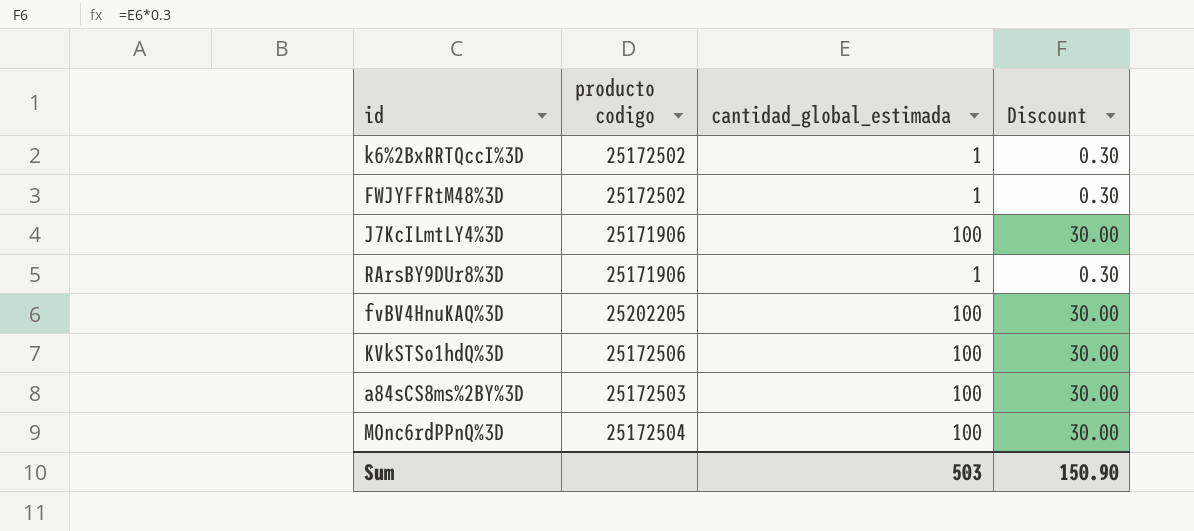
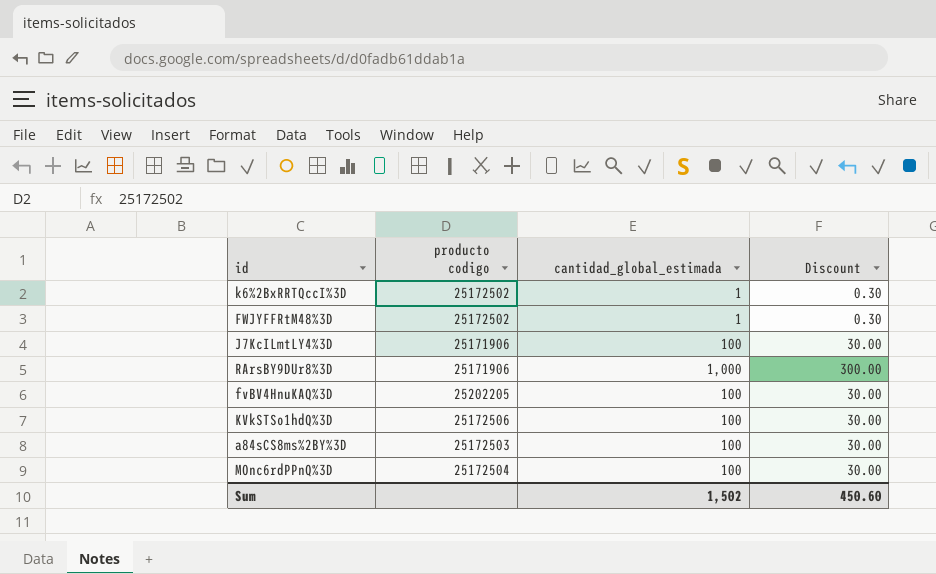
RArsBY9DUr8%3D | cantidad_global_estimada: 1 -> 1,000
RArsBY9DUr8%3D | Discount: 0.30 -> 300.00
Sum | cantidad_global_estimada: 503 -> 1,502
Sum | Discount: 150.90 -> 450.60

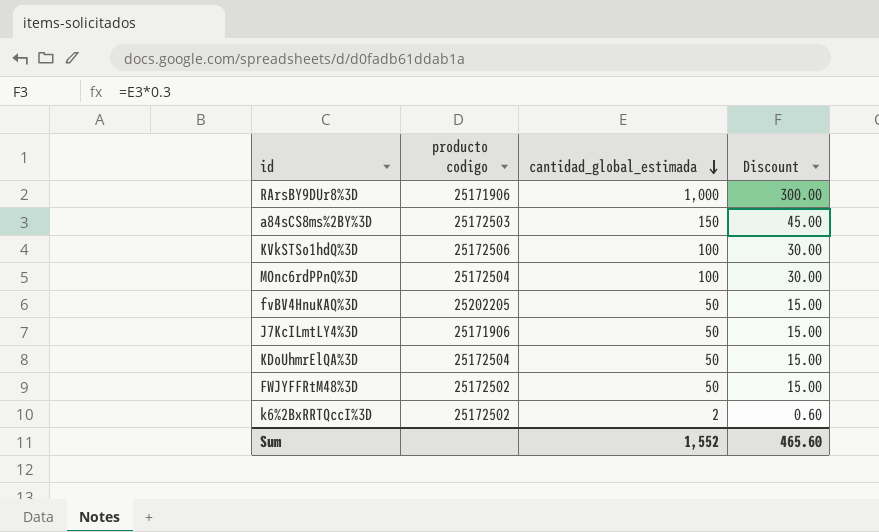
row order: none -> cantidad_global_estimada descending
a84sCS8ms%2BY%3D | cantidad_global_estimada: 100 -> 150
a84sCS8ms%2BY%3D | Discount: 30.00 -> 45.00
fvBV4HnuKAQ%3D | cantidad_global_estimada: 100 -> 50
fvBV4HnuKAQ%3D | Discount: 30.00 -> 15.00
J7KcILmtLY4%3D | cantidad_global_estimada: 100 -> 50
J7KcILmtLY4%3D | Discount: 30.00 -> 15.00
row KDoUhmrElQA%3D: none -> 25172504 | 50 | 15.00
FWJYFFRtM48%3D | cantidad_global_estimada: 1 -> 50
FWJYFFRtM48%3D | Discount: 0.30 -> 15.00
k6%2BxRRTQccI%3D | cantidad_global_estimada: 1 -> 2
k6%2BxRRTQccI%3D | Discount: 0.30 -> 0.60
Sum | cantidad_global_estimada: 1,502 -> 1,552
Sum | Discount: 450.60 -> 465.60

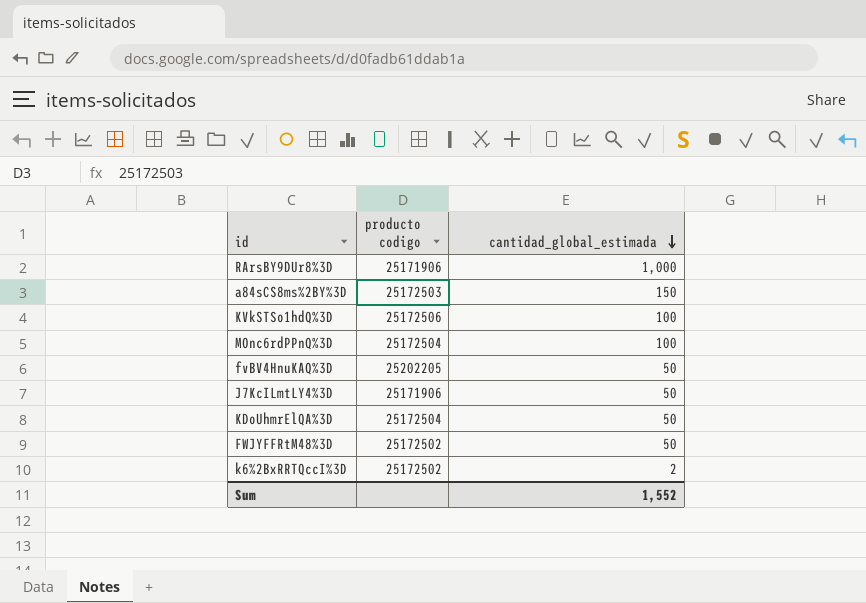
column Discount | formula: [cantidad_global_estimada] * 0.3 -> none

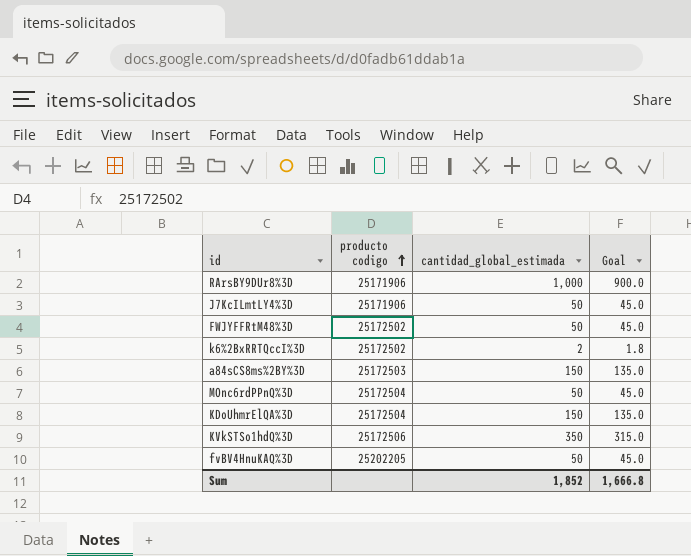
row order: cantidad_global_estimada descending -> producto codigo ascending
column Goal | formula: none -> [cantidad_global_estimada] * 0.9
MOnc6rdPPnQ%3D | cantidad_global_estimada: 100 -> 50
KDoUhmrElQA%3D | cantidad_global_estimada: 50 -> 150
KVkSTSo1hdQ%3D | cantidad_global_estimada: 100 -> 350
Sum | cantidad_global_estimada: 1,552 -> 1,852

